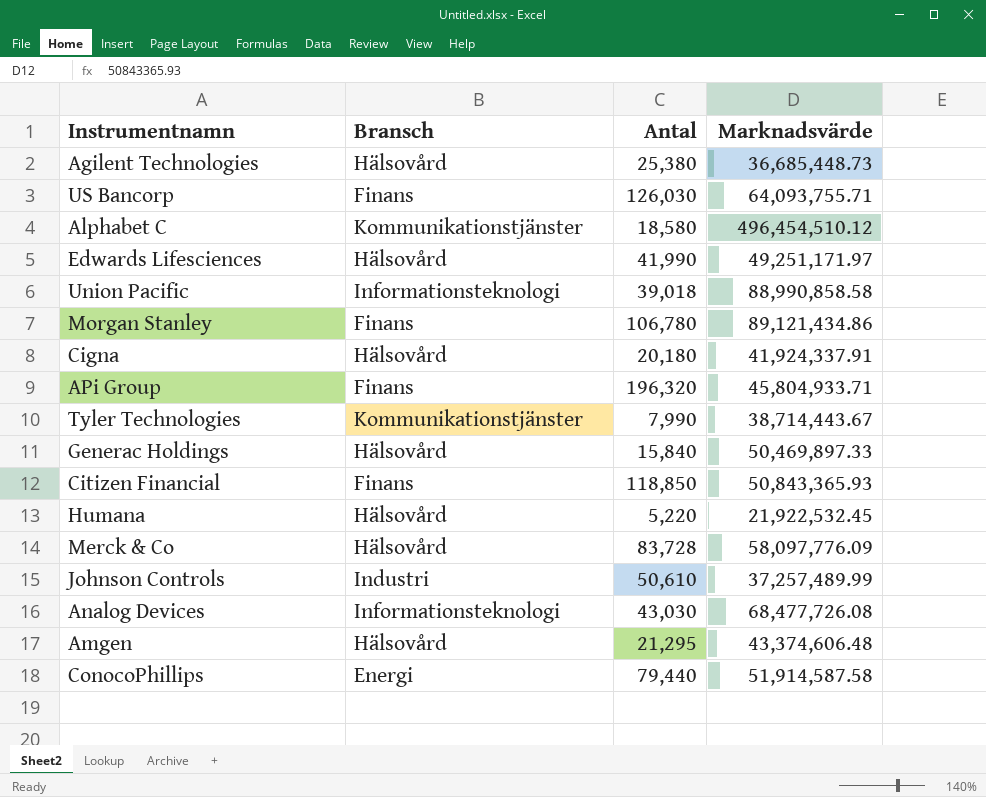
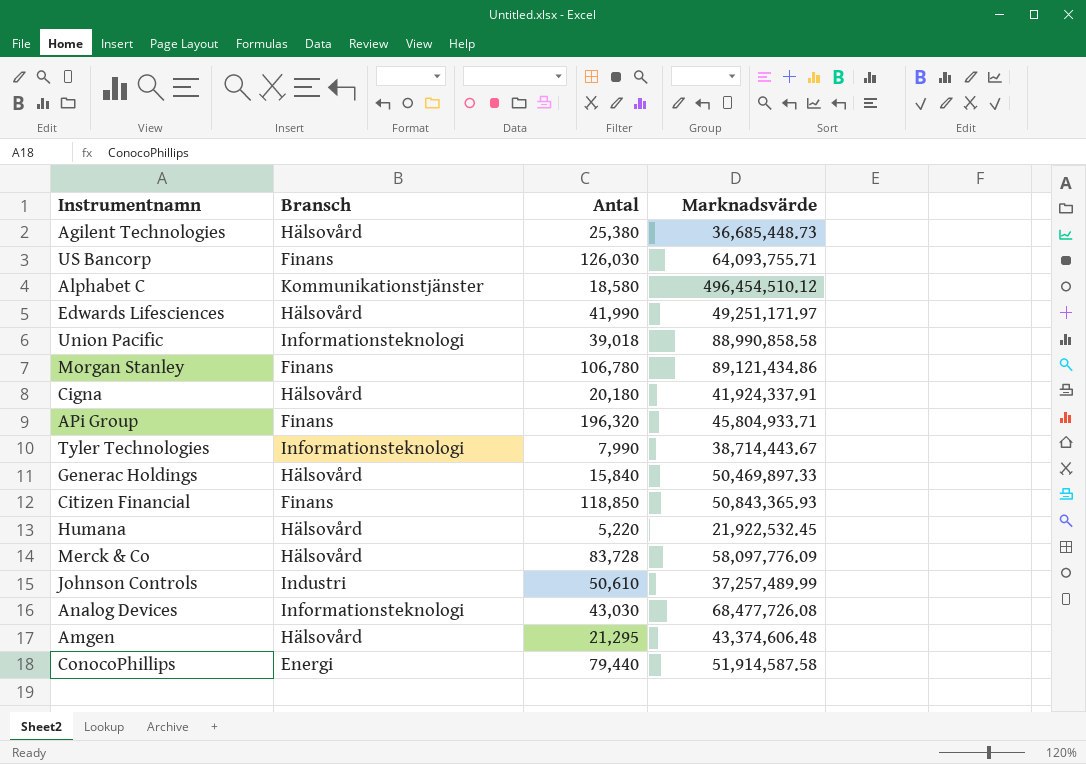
Tyler Technologies | Bransch: Kommunikationstjänster -> Informationsteknologi

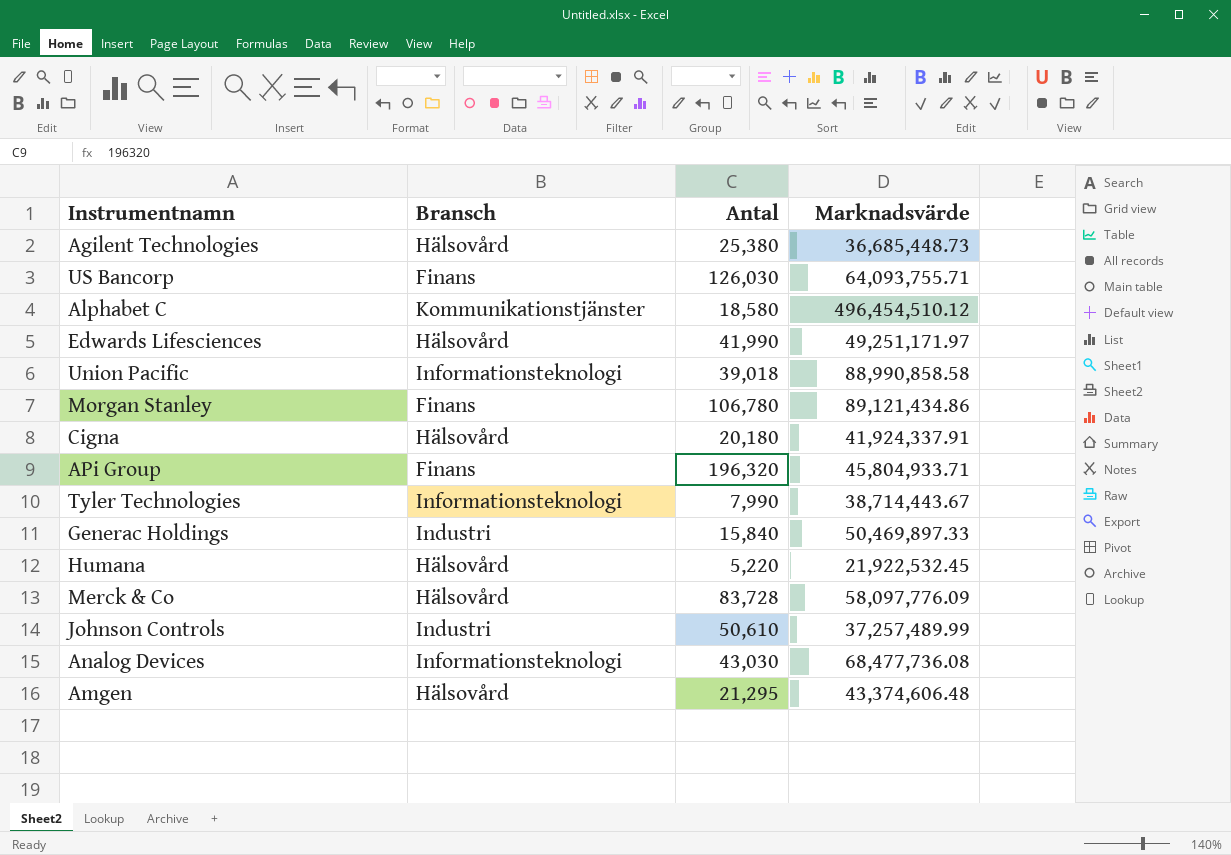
row Citizen Financial: Finans | 118,850 | 50,843,365.93 -> none
row ConocoPhillips: Energi | 79,440 | 51,914,587.58 -> none
Generac Holdings | Bransch: Hälsovård -> Industri
Analog Devices | Marknadsvärde: 68,477,726.08 -> 68,477,736.08

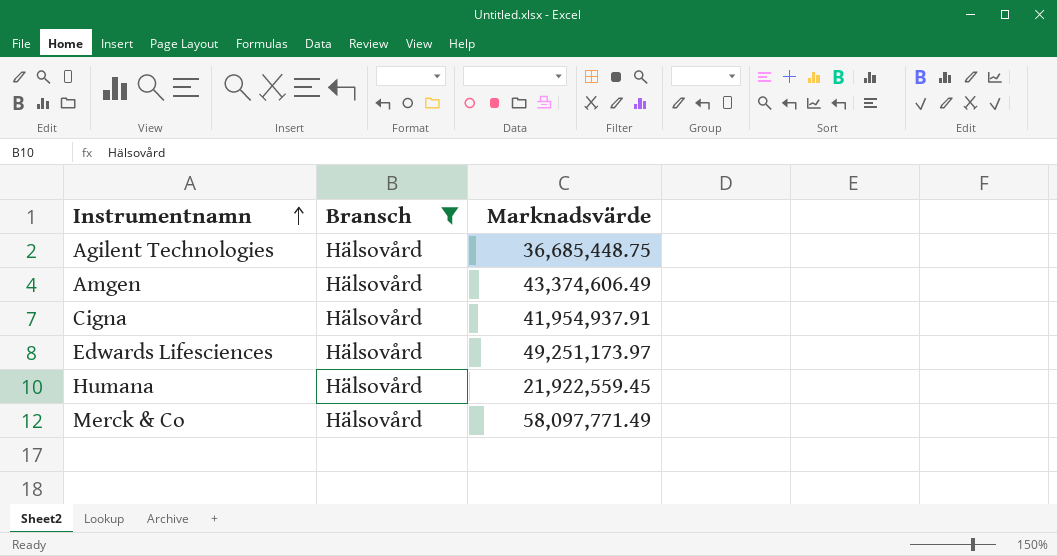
filter: none -> Bransch = Hälsovård
row order: none -> Instrumentnamn ascending
column Antal | position: 3 -> none
Agilent Technologies | Marknadsvärde: 36,685,448.73 -> 36,685,448.75
Amgen | Marknadsvärde: 43,374,606.48 -> 43,374,606.49
Cigna | Marknadsvärde: 41,924,337.91 -> 41,954,937.91
Edwards Lifesciences | Marknadsvärde: 49,251,171.97 -> 49,251,173.97
Humana | Marknadsvärde: 21,922,532.45 -> 21,922,559.45
Merck & Co | Marknadsvärde: 58,097,776.09 -> 58,097,771.49

